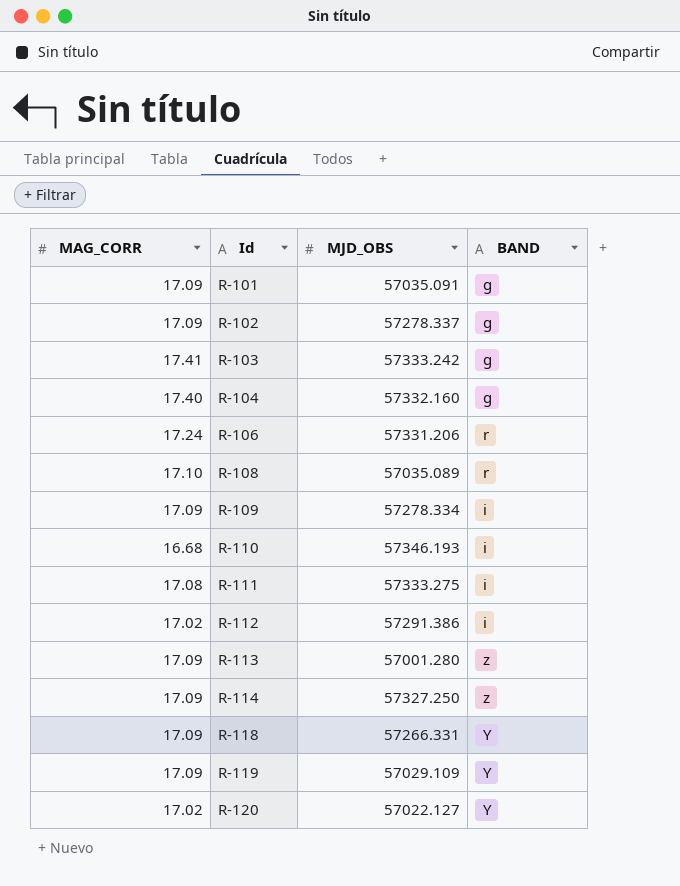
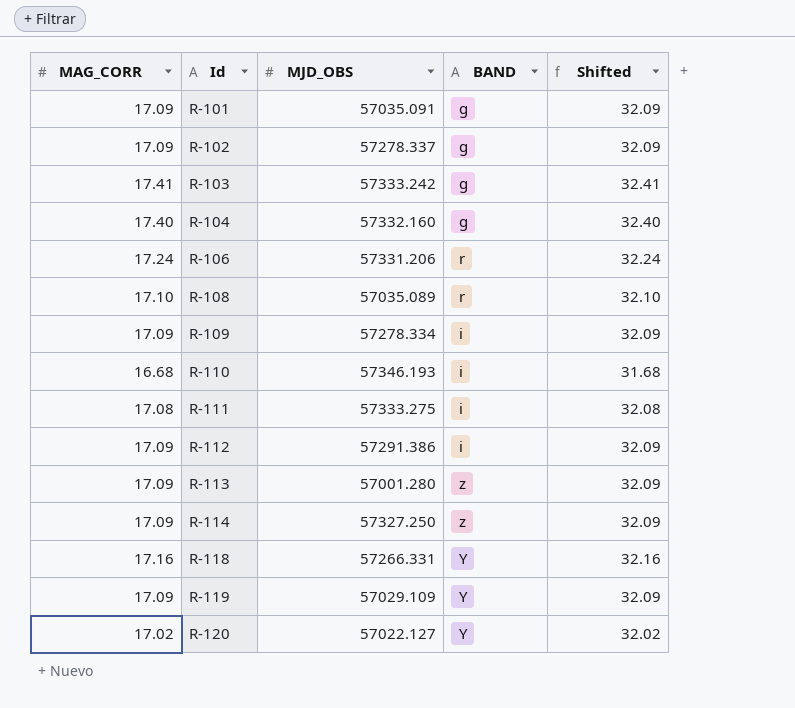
column Shifted | formula: none -> [MAG_CORR] + 15
R-112 | MAG_CORR: 17.02 -> 17.09
R-118 | MAG_CORR: 17.09 -> 17.16

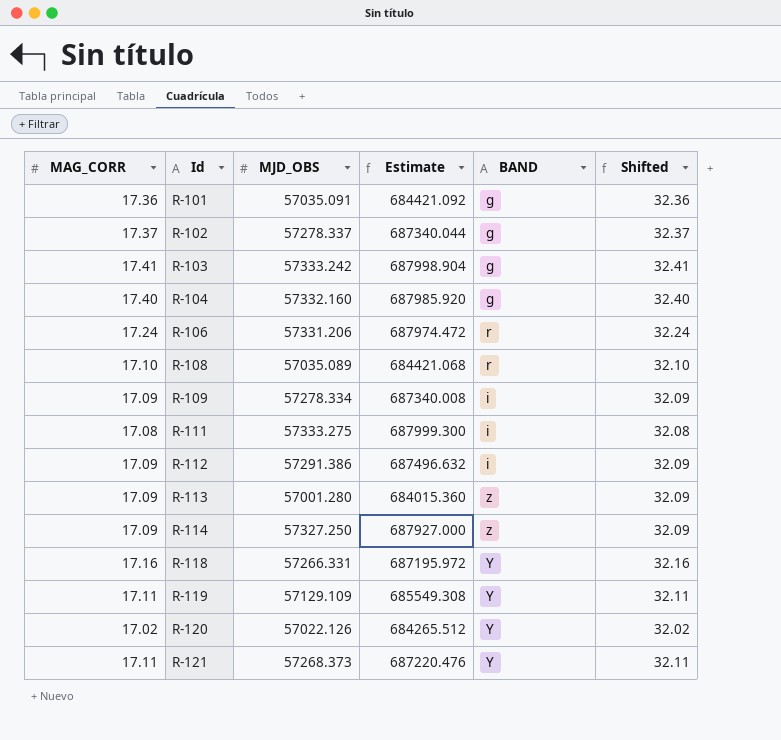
column Estimate | formula: none -> [MJD_OBS] * 12
row R-110: 16.68 | 57346.193 | i | 31.68 -> none
R-101 | MAG_CORR: 17.09 -> 17.36
R-101 | Shifted: 32.09 -> 32.36
R-102 | MAG_CORR: 17.09 -> 17.37
R-102 | Shifted: 32.09 -> 32.37
R-119 | MAG_CORR: 17.09 -> 17.11
R-119 | MJD_OBS: 57029.109 -> 57129.109
R-119 | Shifted: 32.09 -> 32.11
R-120 | MJD_OBS: 57022.127 -> 57022.126
row R-121: none -> 17.11 | 57268.373 | 687220.476 | Y | 32.11

